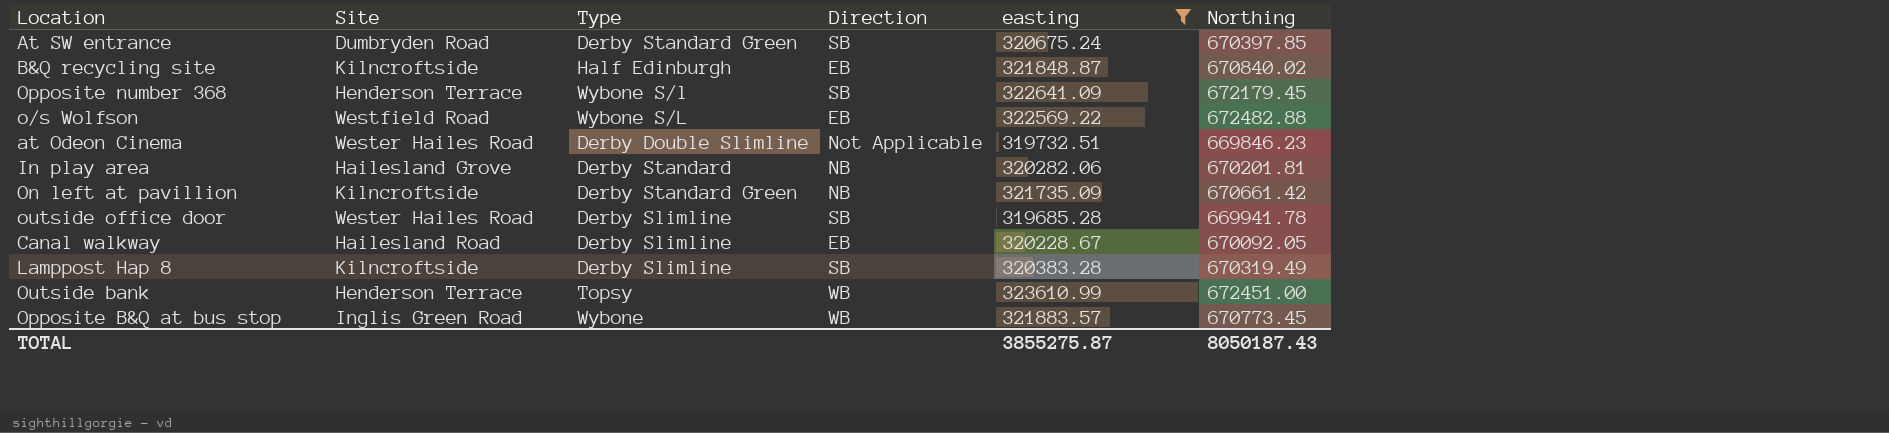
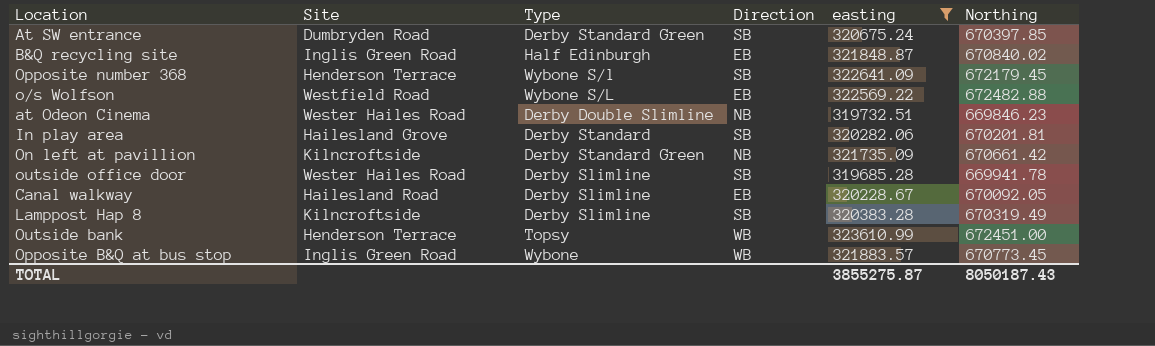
B&Q recycling site | Site: Kilncroftside -> Inglis Green Road
at Odeon Cinema | Direction: Not Applicable -> NB
In play area | Direction: NB -> SB

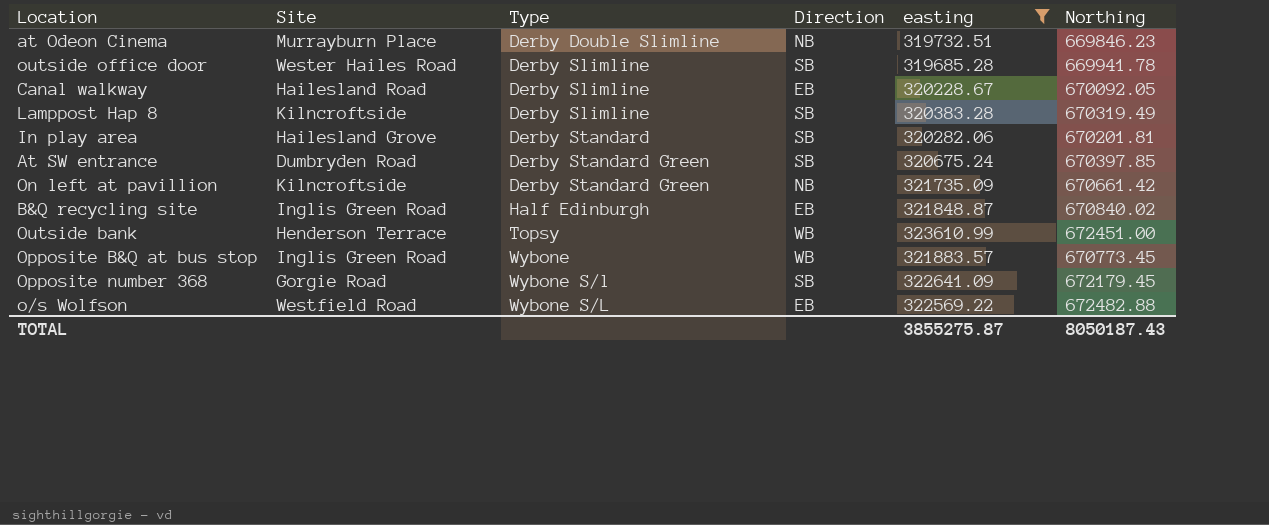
row order: none -> Type ascending
at Odeon Cinema | Site: Wester Hailes Road -> Murrayburn Place
Opposite number 368 | Site: Henderson Terrace -> Gorgie Road

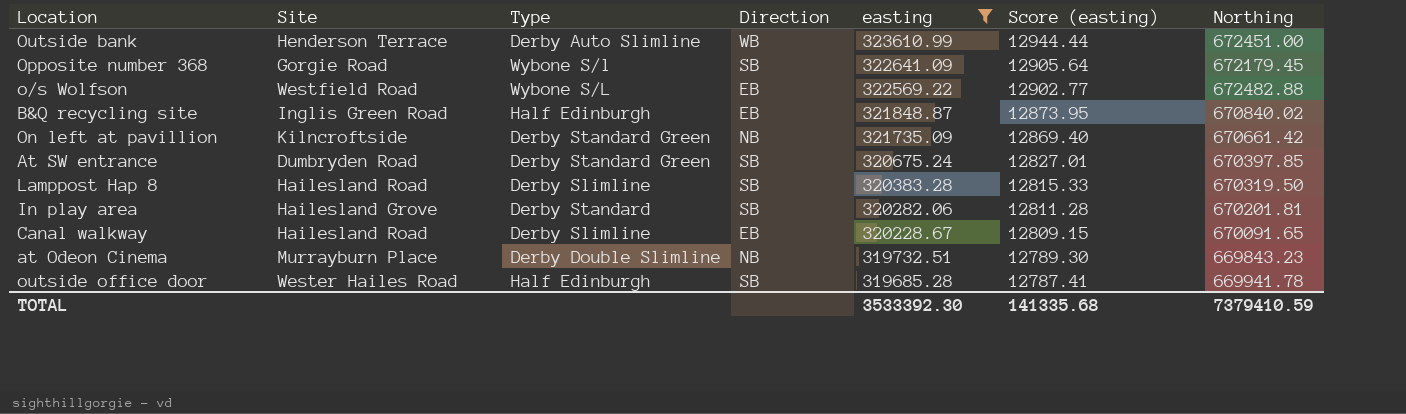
row order: Type ascending -> easting descending
column Score (easting) | formula: none -> [easting] * 0.04
row Opposite B&Q at bus stop: Inglis Green Road | Wybone | WB | 321883.57 | 670773.45 -> none
Outside bank | Type: Topsy -> Derby Auto Slimline
Lamppost Hap 8 | Site: Kilncroftside -> Hailesland Road
Lamppost Hap 8 | Northing: 670319.49 -> 670319.50
Canal walkway | Northing: 670092.05 -> 670091.65
at Odeon Cinema | Northing: 669846.23 -> 669843.23
outside office door | Type: Derby Slimline -> Half Edinburgh
TOTAL | easting: 3855275.87 -> 3533392.30
TOTAL | Northing: 8050187.43 -> 7379410.59

